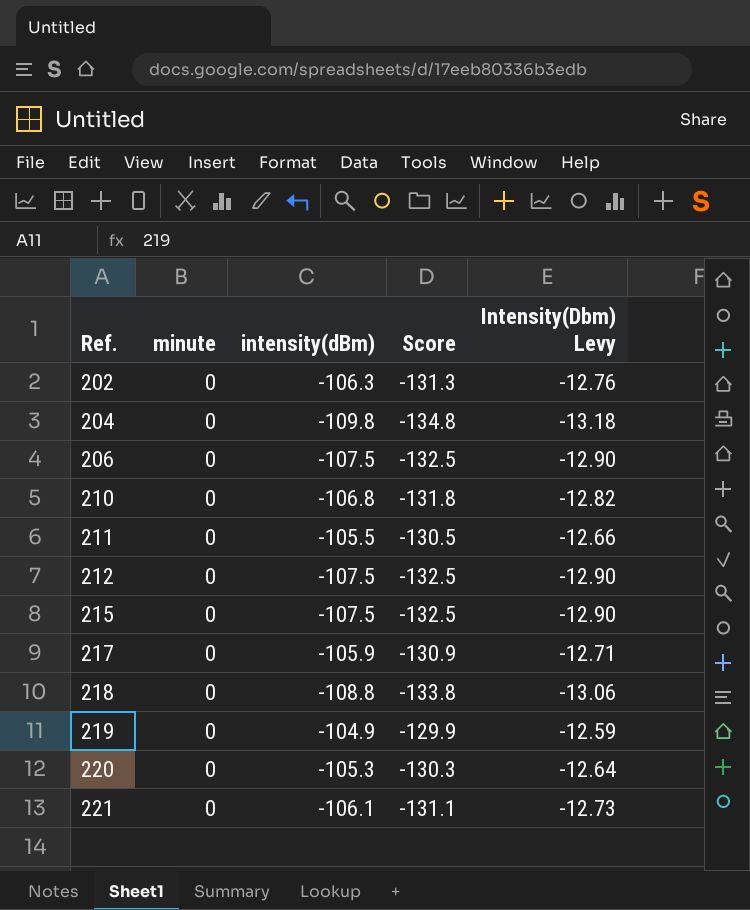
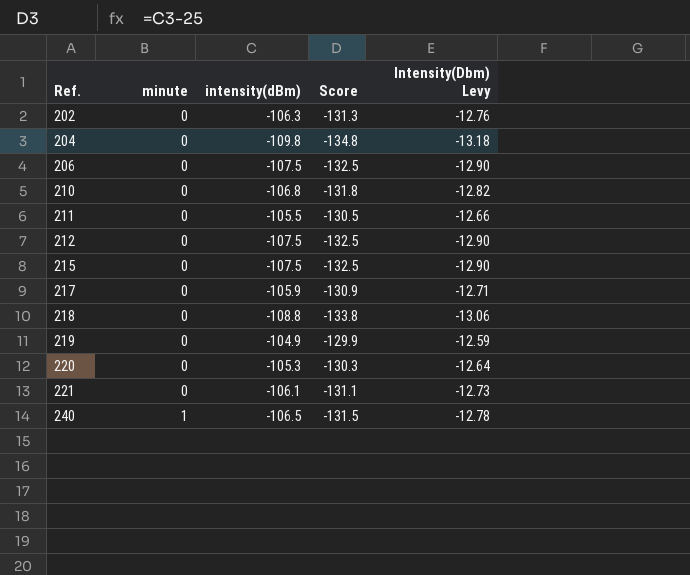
row 240: none -> 1 | -106.5 | -131.5 | -12.78

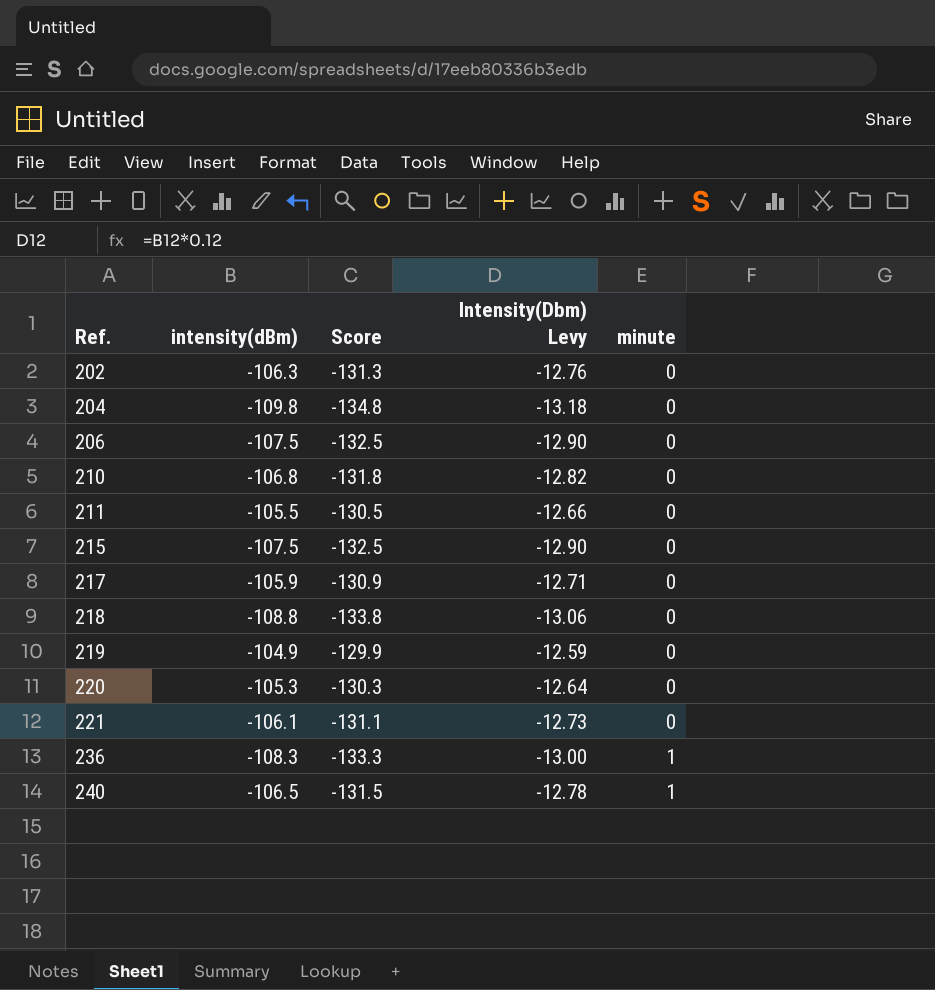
column minute | position: 2 -> 5
row 212: 0 | -107.5 | -132.5 | -12.90 -> none
row 236: none -> -108.3 | -133.3 | -13.00 | 1

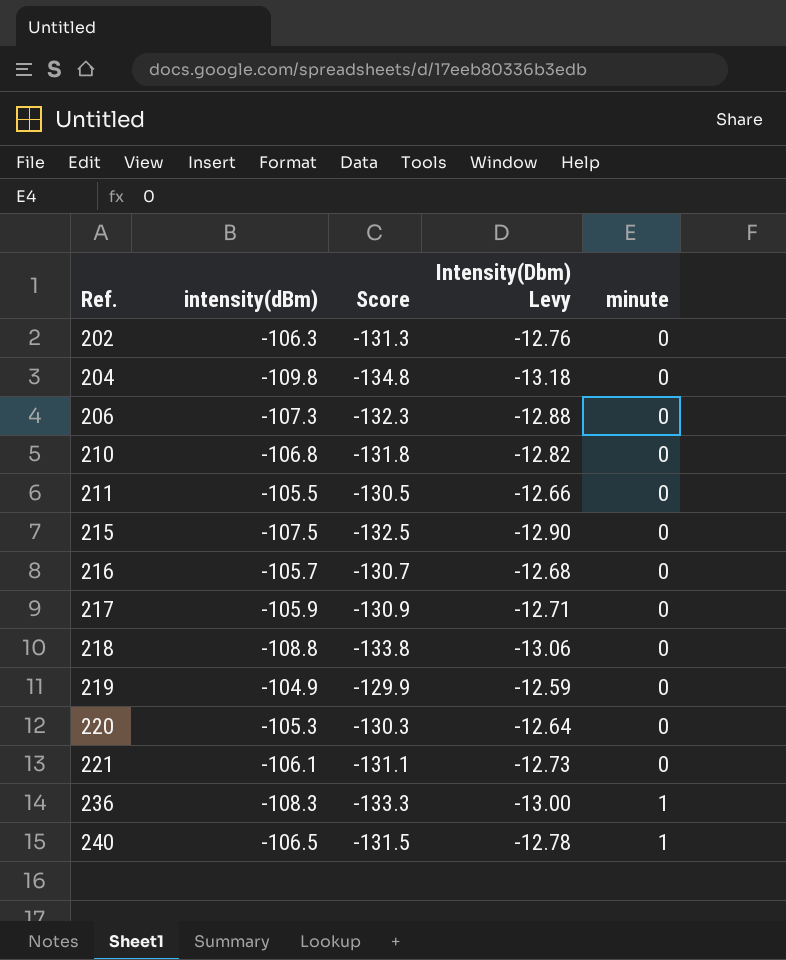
206 | intensity(dBm): -107.5 -> -107.3
206 | Score: -132.5 -> -132.3
206 | Intensity(Dbm) Levy: -12.90 -> -12.88
row 216: none -> -105.7 | -130.7 | -12.68 | 0

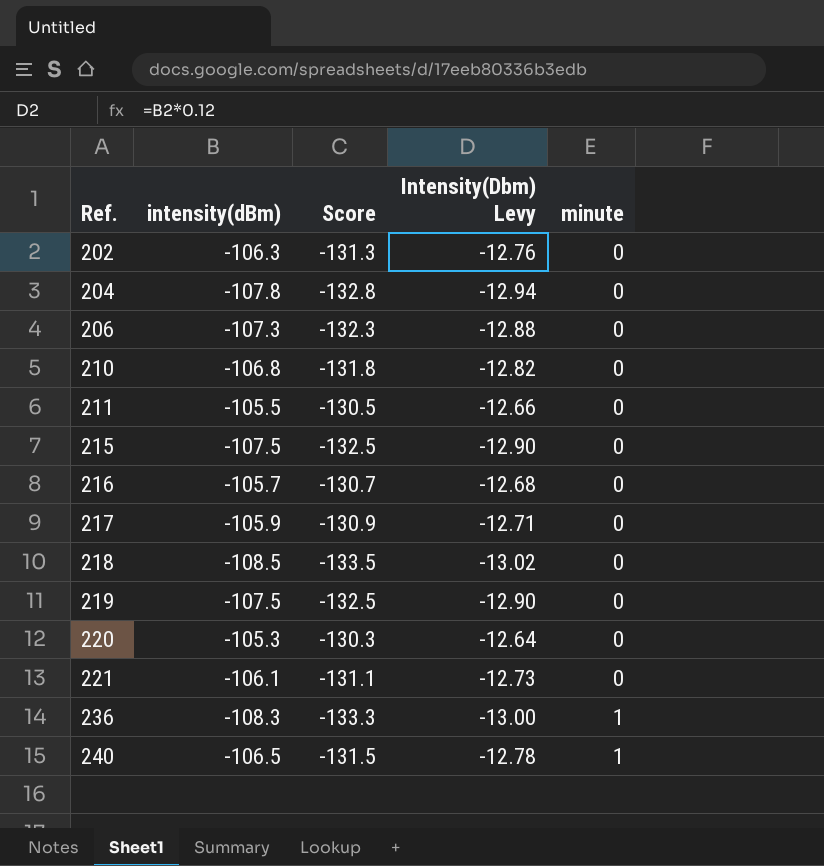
204 | intensity(dBm): -109.8 -> -107.8
204 | Score: -134.8 -> -132.8
204 | Intensity(Dbm) Levy: -13.18 -> -12.94
218 | intensity(dBm): -108.8 -> -108.5
218 | Score: -133.8 -> -133.5
218 | Intensity(Dbm) Levy: -13.06 -> -13.02
219 | intensity(dBm): -104.9 -> -107.5
219 | Score: -129.9 -> -132.5
219 | Intensity(Dbm) Levy: -12.59 -> -12.90

